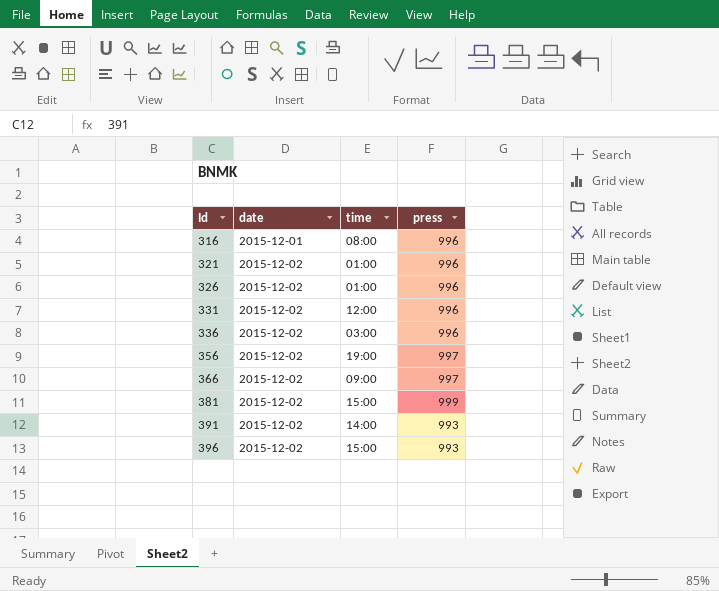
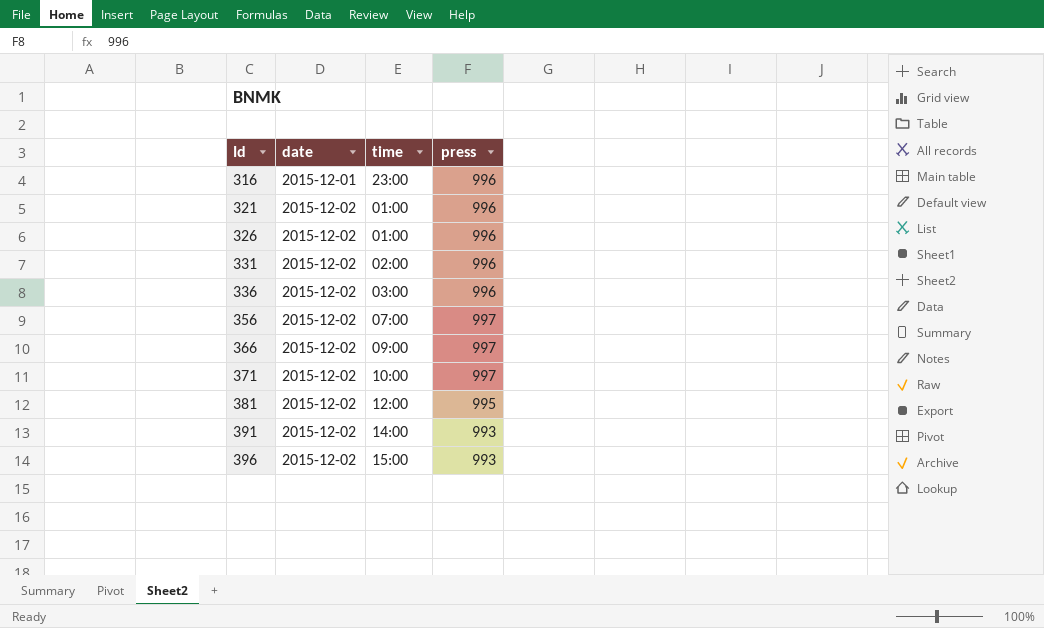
316 | time: 08:00 -> 23:00
331 | time: 12:00 -> 02:00
356 | time: 19:00 -> 07:00
row 371: none -> 2015-12-02 | 10:00 | 997
381 | time: 15:00 -> 12:00
381 | press: 999 -> 995

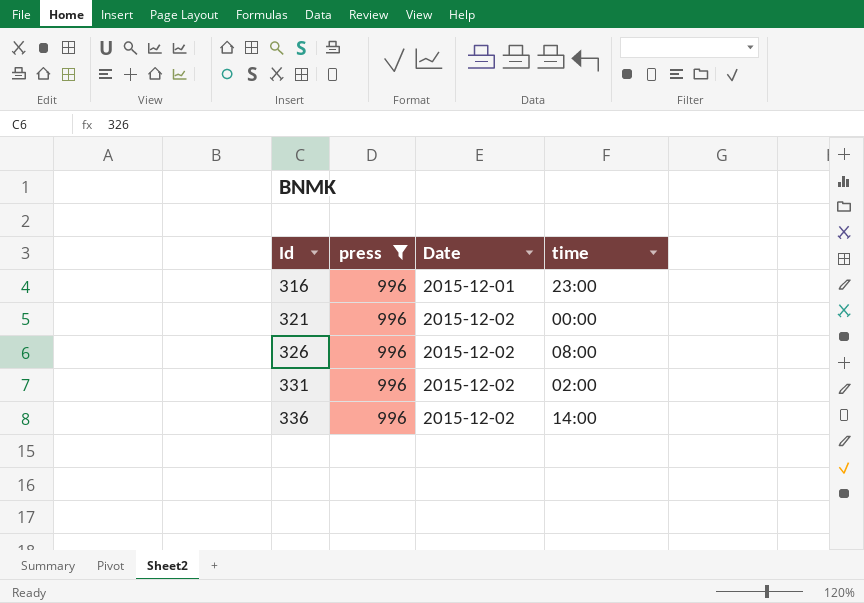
filter: none -> press = 996
column press | position: 4 -> 2
column name: date -> Date
321 | time: 01:00 -> 00:00
326 | time: 01:00 -> 08:00
336 | time: 03:00 -> 14:00

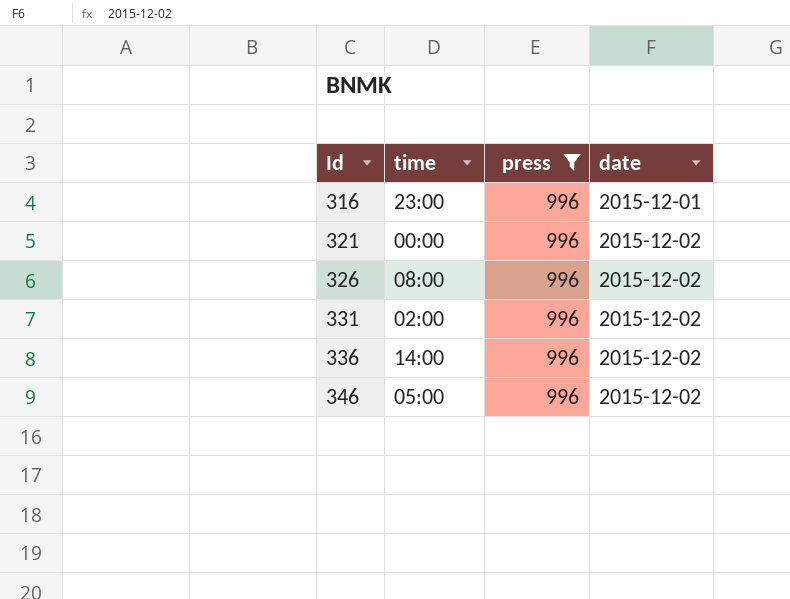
column time | position: 4 -> 2
column name: Date -> date
row 346: none -> 05:00 | 996 | 2015-12-02

